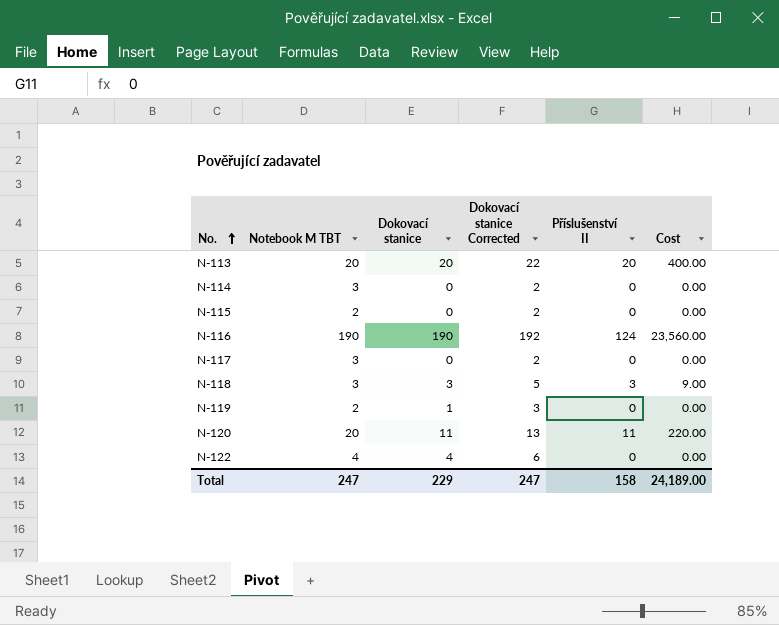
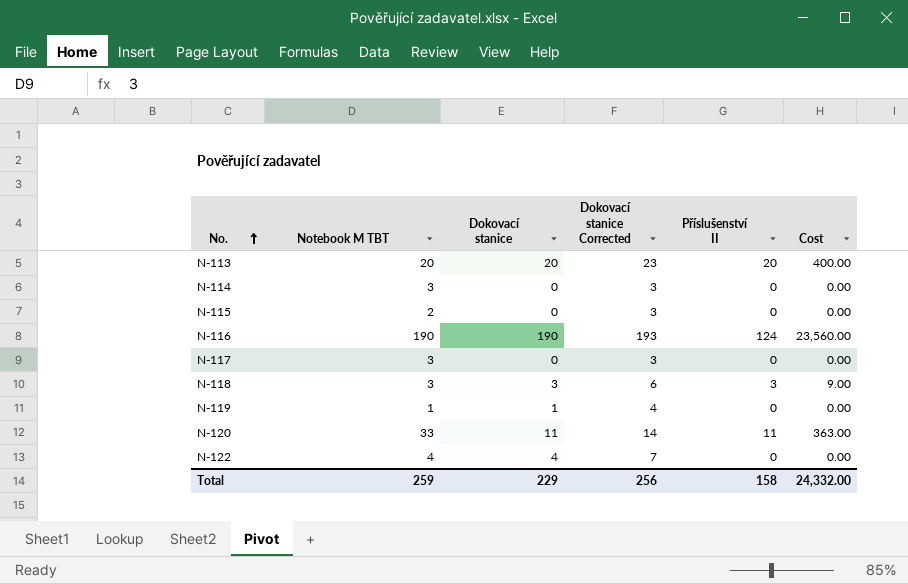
column Dokovací stanice Corrected | formula: [Dokovací stanice] + 2 -> [Dokovací stanice] + 3
N-119 | Notebook M TBT: 2 -> 1
N-120 | Notebook M TBT: 20 -> 33
N-120 | Cost: 220.00 -> 363.00
Total | Notebook M TBT: 247 -> 259
Total | Dokovací stanice Corrected: 247 -> 256
Total | Cost: 24,189.00 -> 24,332.00

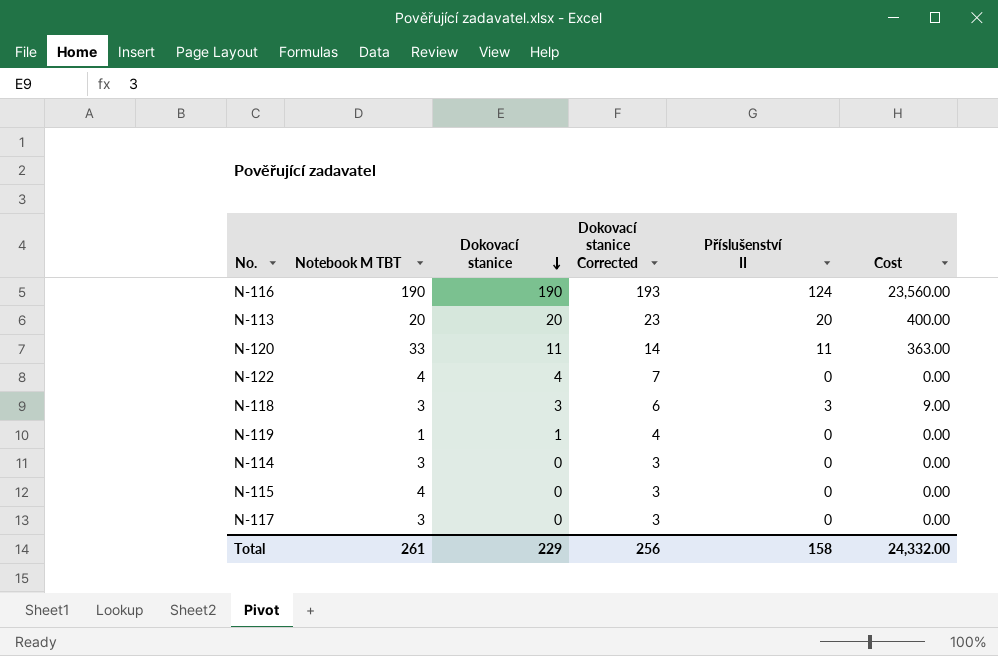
row order: No. ascending -> Dokovací stanice descending
N-115 | Notebook M TBT: 2 -> 4
Total | Notebook M TBT: 259 -> 261

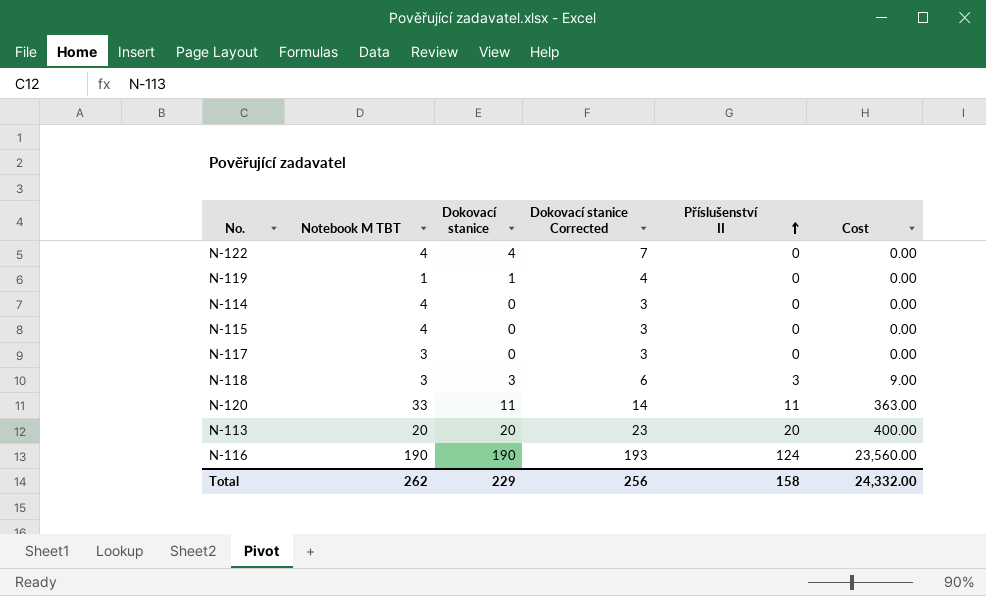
row order: Dokovací stanice descending -> Příslušenství II ascending
N-114 | Notebook M TBT: 3 -> 4
Total | Notebook M TBT: 261 -> 262

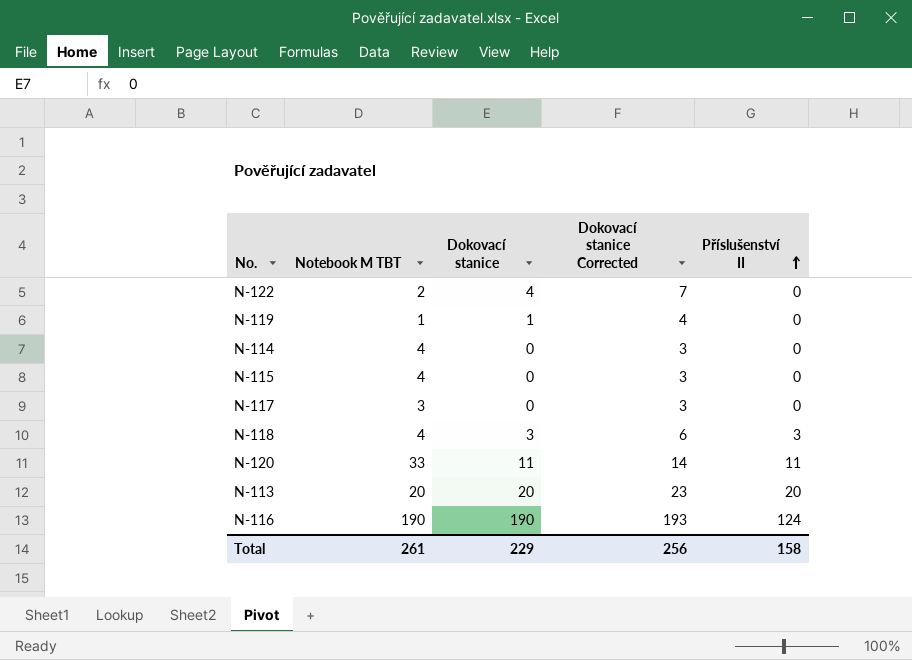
column Cost | formula: [Notebook M TBT] * [Příslušenství II] -> none
N-122 | Notebook M TBT: 4 -> 2
N-118 | Notebook M TBT: 3 -> 4
Total | Notebook M TBT: 262 -> 261

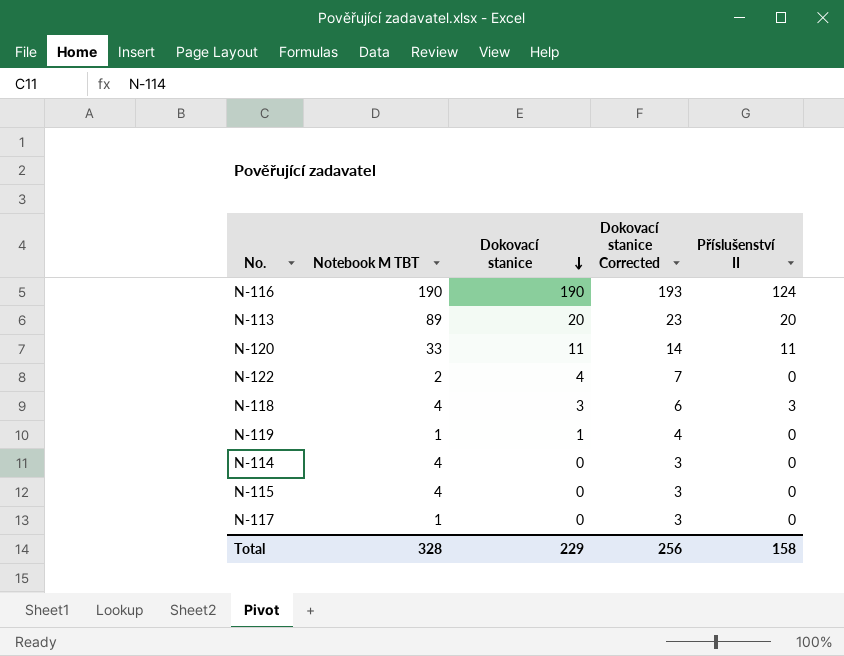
row order: Příslušenství II ascending -> Dokovací stanice descending
N-113 | Notebook M TBT: 20 -> 89
N-117 | Notebook M TBT: 3 -> 1
Total | Notebook M TBT: 261 -> 328

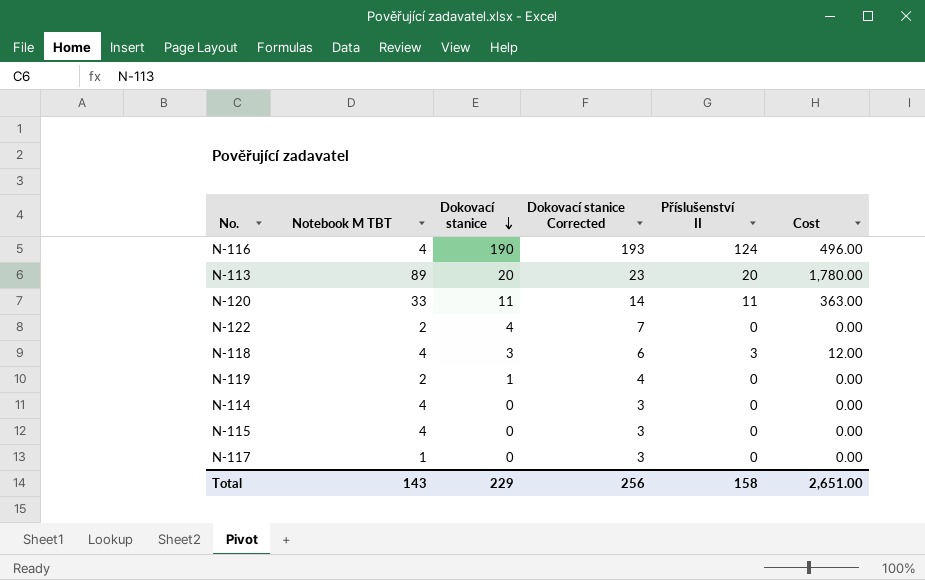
column Cost | formula: none -> [Notebook M TBT] * [Příslušenství II]
N-116 | Notebook M TBT: 190 -> 4
N-119 | Notebook M TBT: 1 -> 2
Total | Notebook M TBT: 328 -> 143

